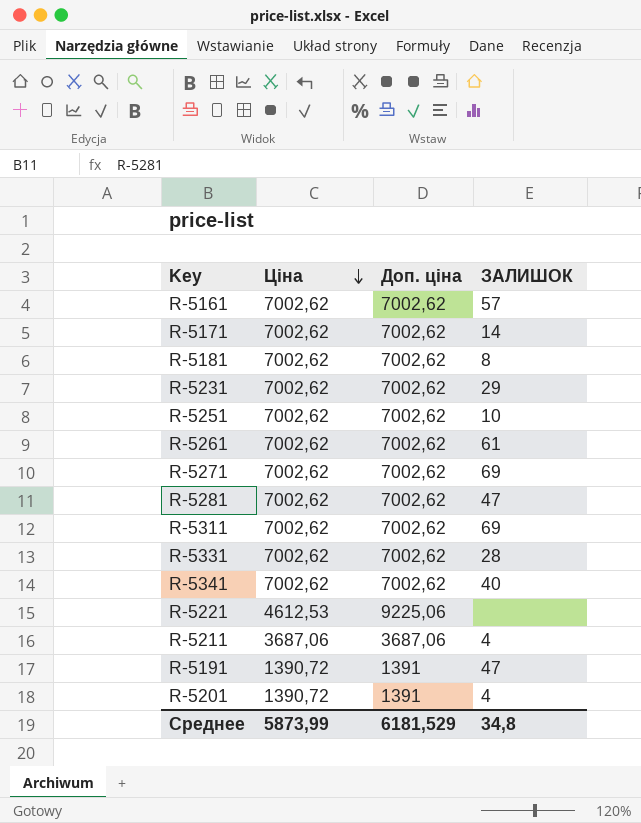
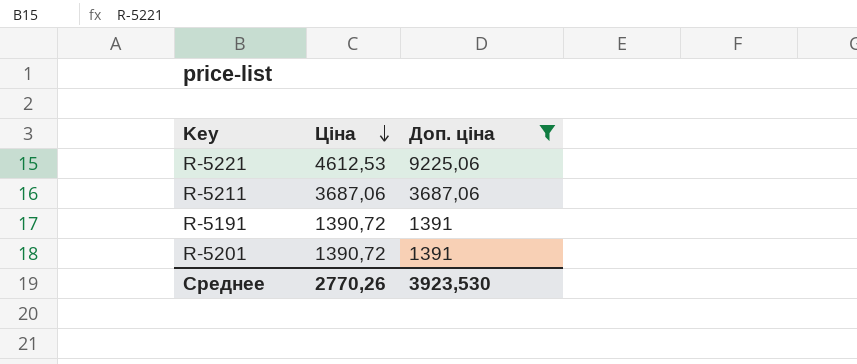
filter: none -> Доп. ціна != 7002,62
column ЗАЛИШОК | position: 4 -> none
Среднее | Ціна: 5873,99 -> 2770,26
Среднее | Доп. ціна: 6181,529 -> 3923,530

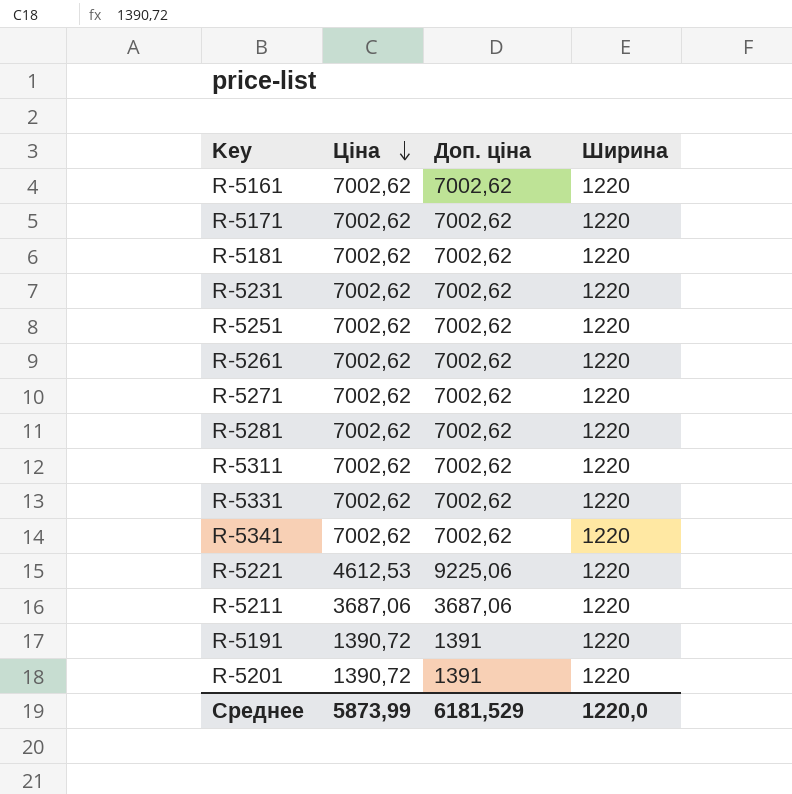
filter: Доп. ціна != 7002,62 -> none
column Ширина | position: none -> 4
Среднее | Ціна: 2770,26 -> 5873,99
Среднее | Доп. ціна: 3923,530 -> 6181,529

